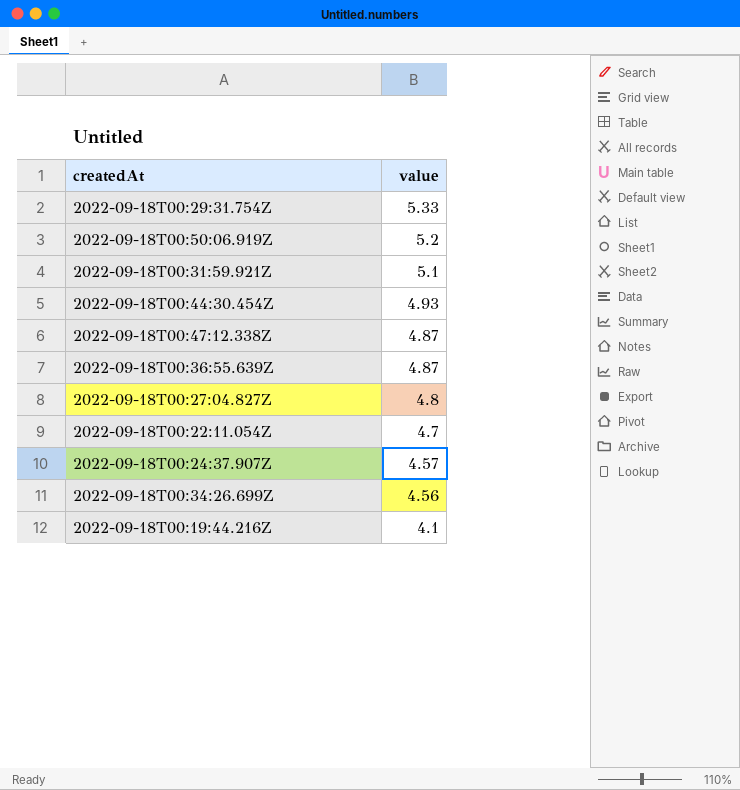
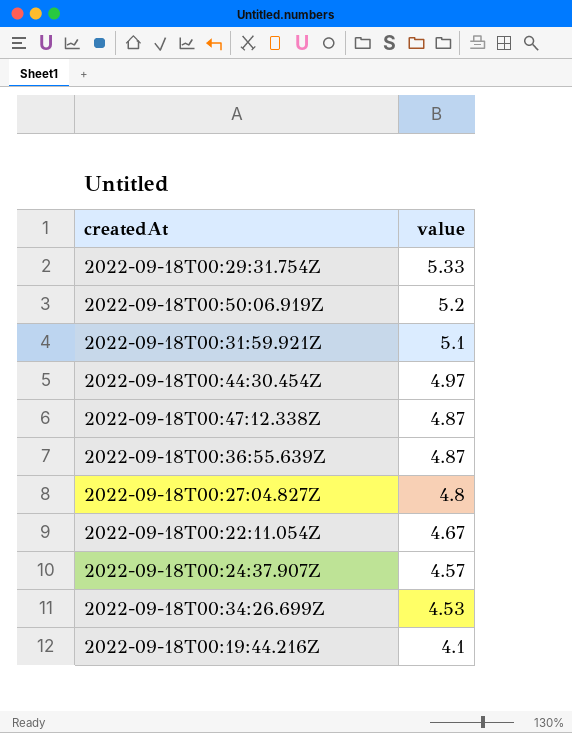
2022-09-18T00:44:30.454Z | value: 4.93 -> 4.97
2022-09-18T00:22:11.054Z | value: 4.7 -> 4.67
2022-09-18T00:34:26.699Z | value: 4.56 -> 4.53

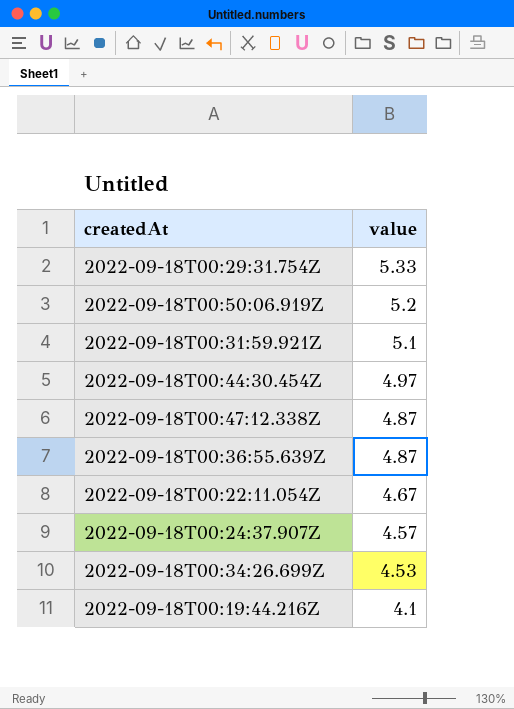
row 2022-09-18T00:27:04.827Z: 4.8 -> none

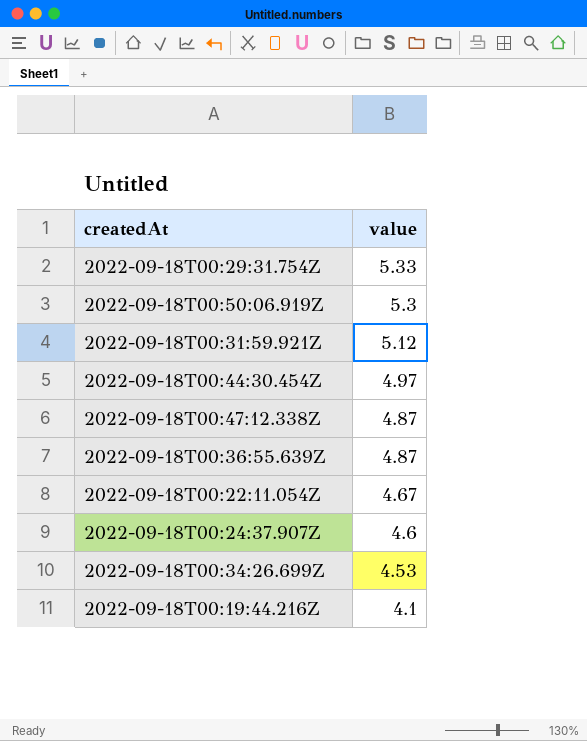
2022-09-18T00:50:06.919Z | value: 5.2 -> 5.3
2022-09-18T00:31:59.921Z | value: 5.1 -> 5.12
2022-09-18T00:24:37.907Z | value: 4.57 -> 4.6

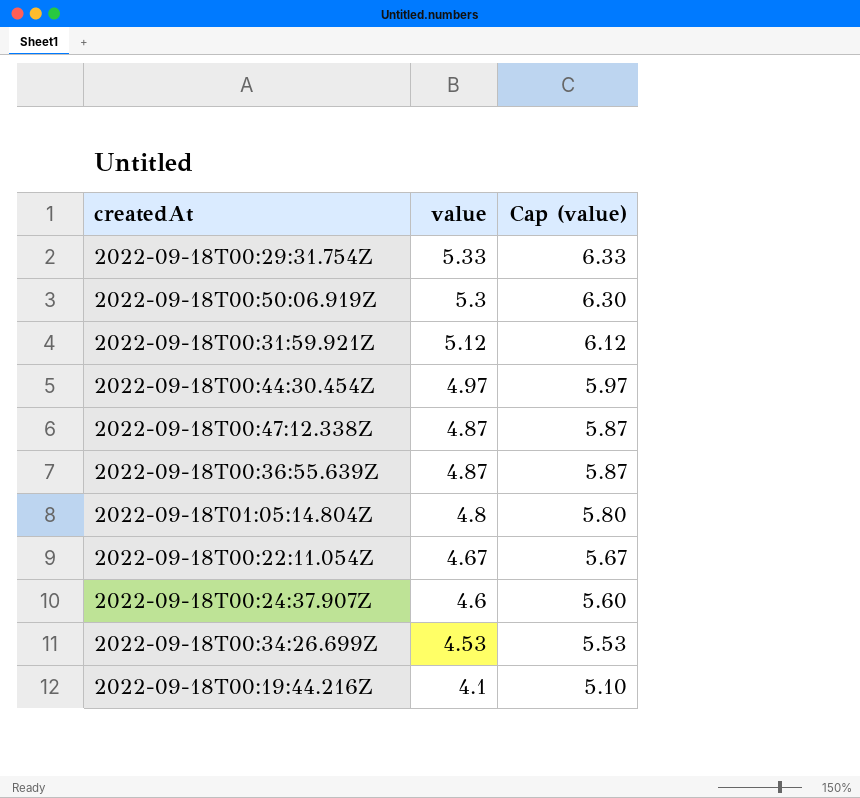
column Cap (value) | formula: none -> [value] + 1
row 2022-09-18T01:05:14.804Z: none -> 4.8 | 5.80

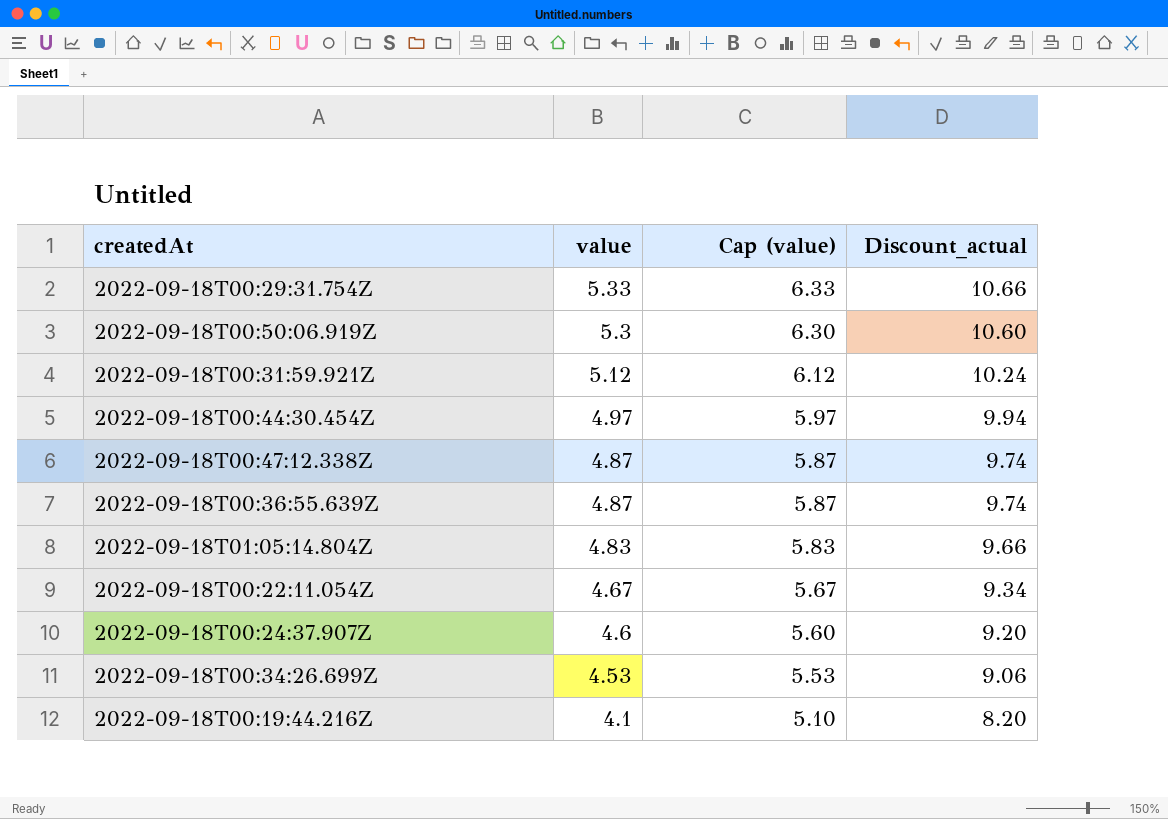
column Discount_actual | formula: none -> [value] * 2
2022-09-18T01:05:14.804Z | value: 4.8 -> 4.83
2022-09-18T01:05:14.804Z | Cap (value): 5.80 -> 5.83

